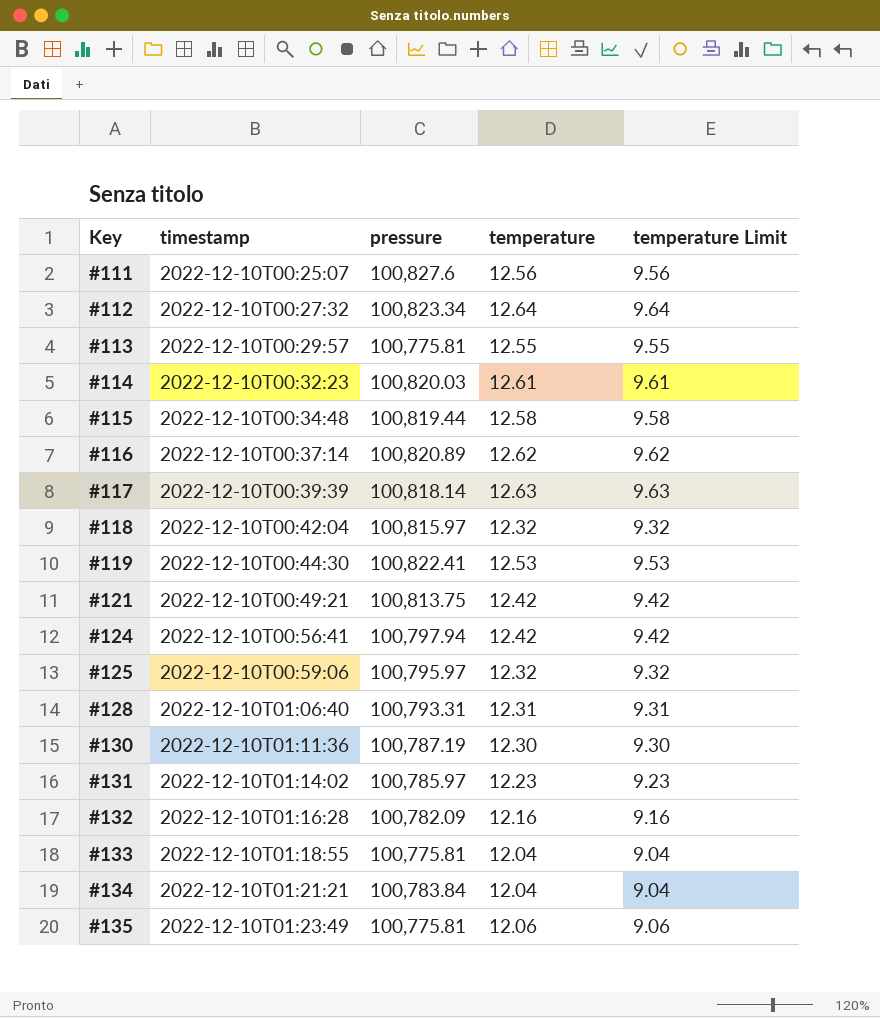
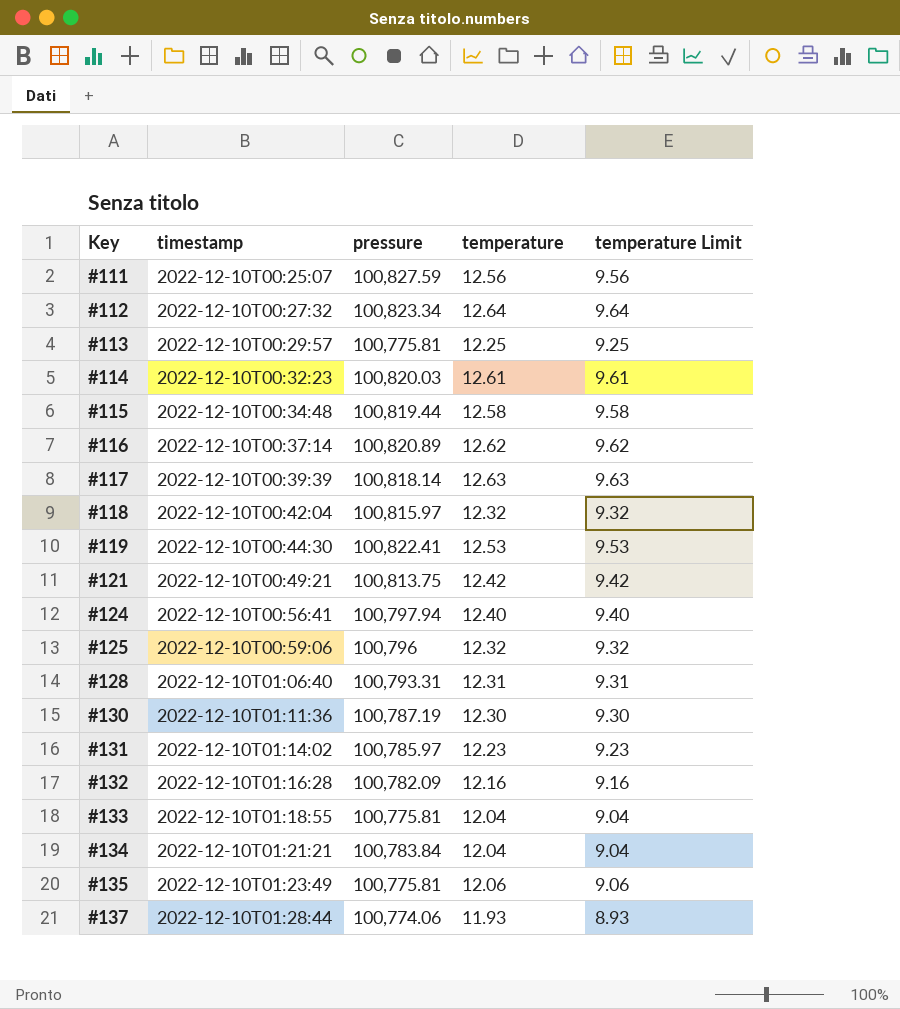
#111 | pressure: 100,827.6 -> 100,827.59
#113 | temperature: 12.55 -> 12.25
#113 | temperature Limit: 9.55 -> 9.25
#124 | temperature: 12.42 -> 12.40
#124 | temperature Limit: 9.42 -> 9.40
#125 | pressure: 100,795.97 -> 100,796
row #137: none -> 2022-12-10T01:28:44 | 100,774.06 | 11.93 | 8.93

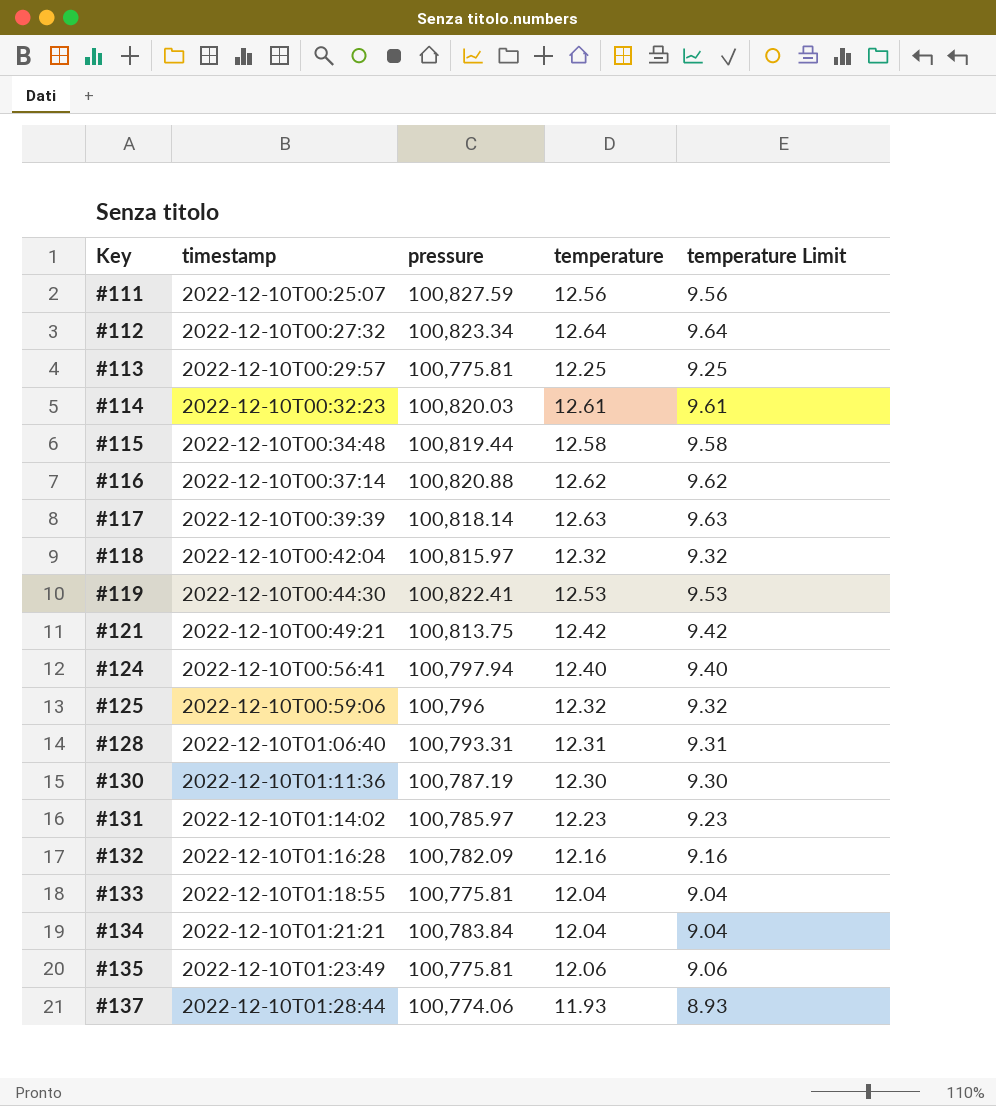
#116 | pressure: 100,820.89 -> 100,820.88

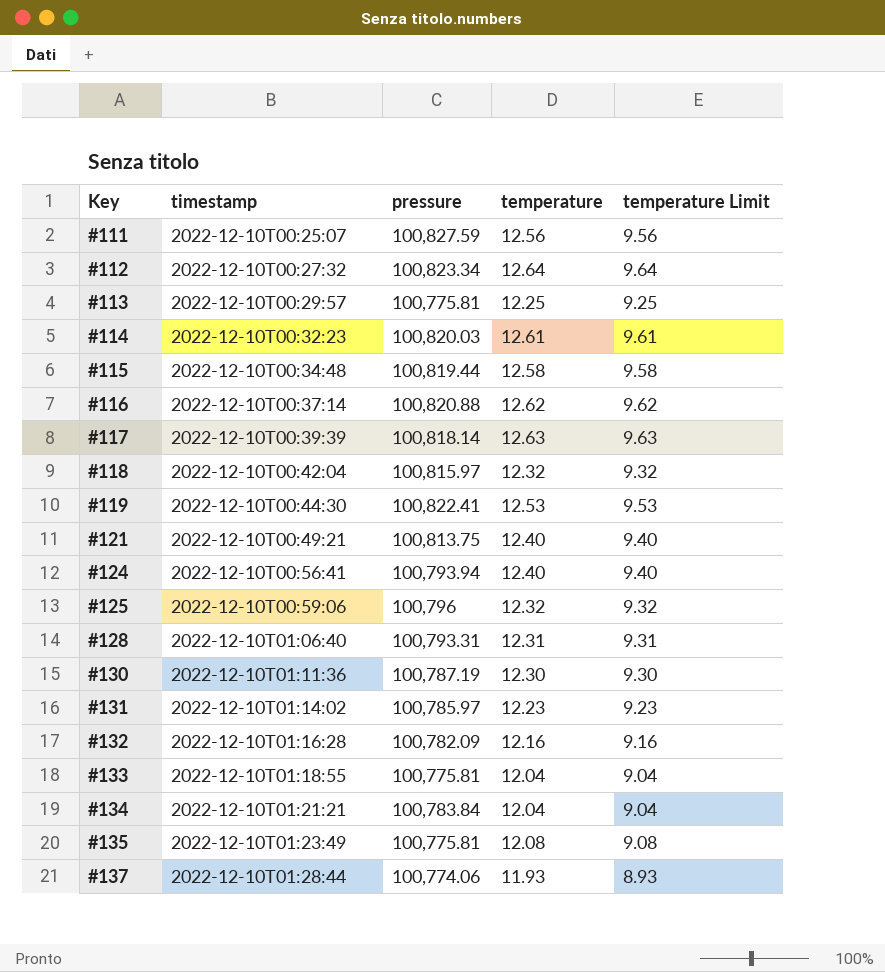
#121 | temperature: 12.42 -> 12.40
#121 | temperature Limit: 9.42 -> 9.40
#124 | pressure: 100,797.94 -> 100,793.94
#135 | temperature: 12.06 -> 12.08
#135 | temperature Limit: 9.06 -> 9.08

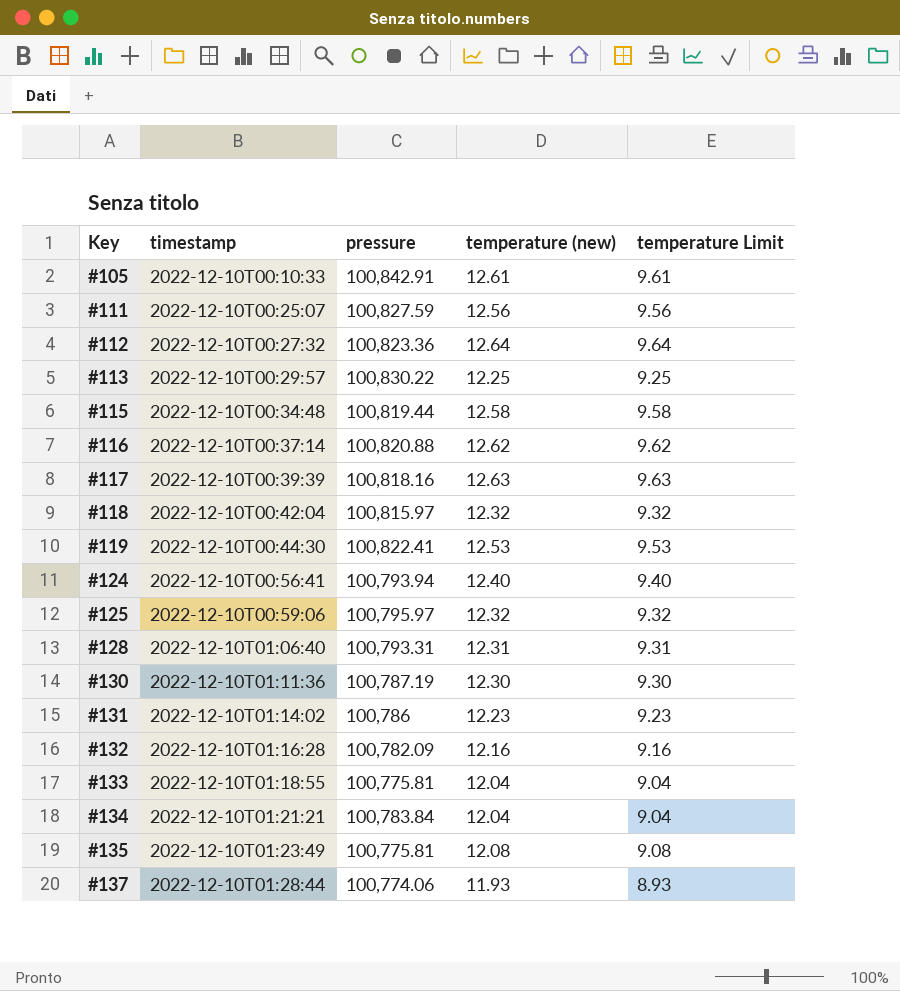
column name: temperature -> temperature (new)
row #114: 2022-12-10T00:32:23 | 100,820.03 | 12.61 | 9.61 -> none
row #121: 2022-12-10T00:49:21 | 100,813.75 | 12.40 | 9.40 -> none
row #105: none -> 2022-12-10T00:10:33 | 100,842.91 | 12.61 | 9.61
#112 | pressure: 100,823.34 -> 100,823.36
#113 | pressure: 100,775.81 -> 100,830.22
#117 | pressure: 100,818.14 -> 100,818.16
#125 | pressure: 100,796 -> 100,795.97
#131 | pressure: 100,785.97 -> 100,786

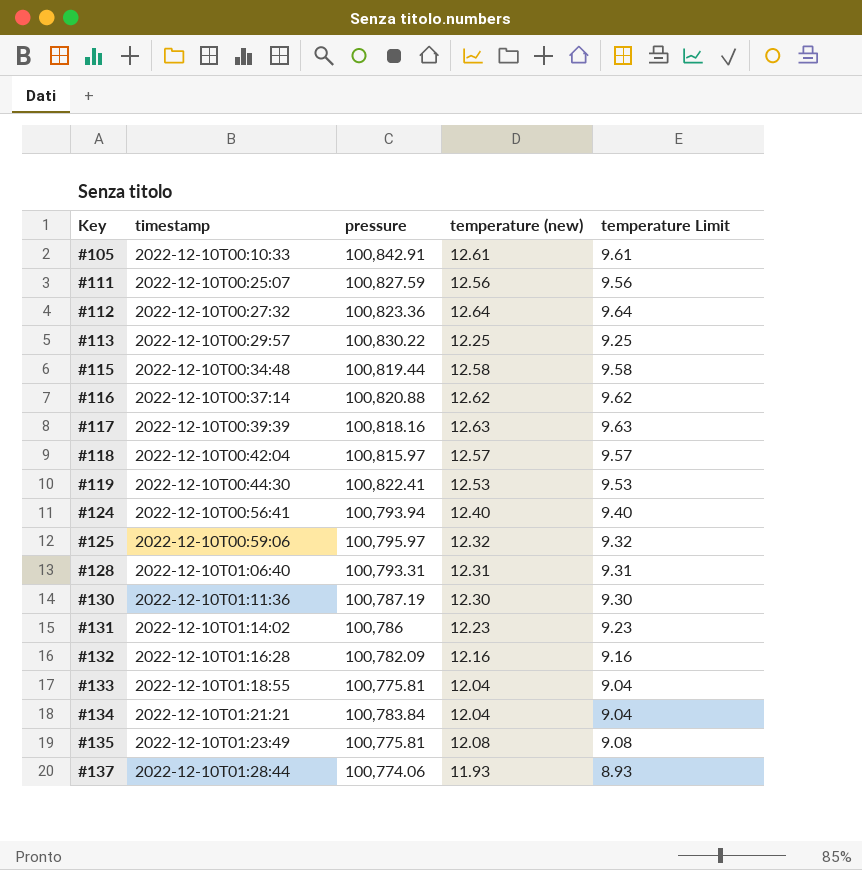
#118 | temperature (new): 12.32 -> 12.57
#118 | temperature Limit: 9.32 -> 9.57

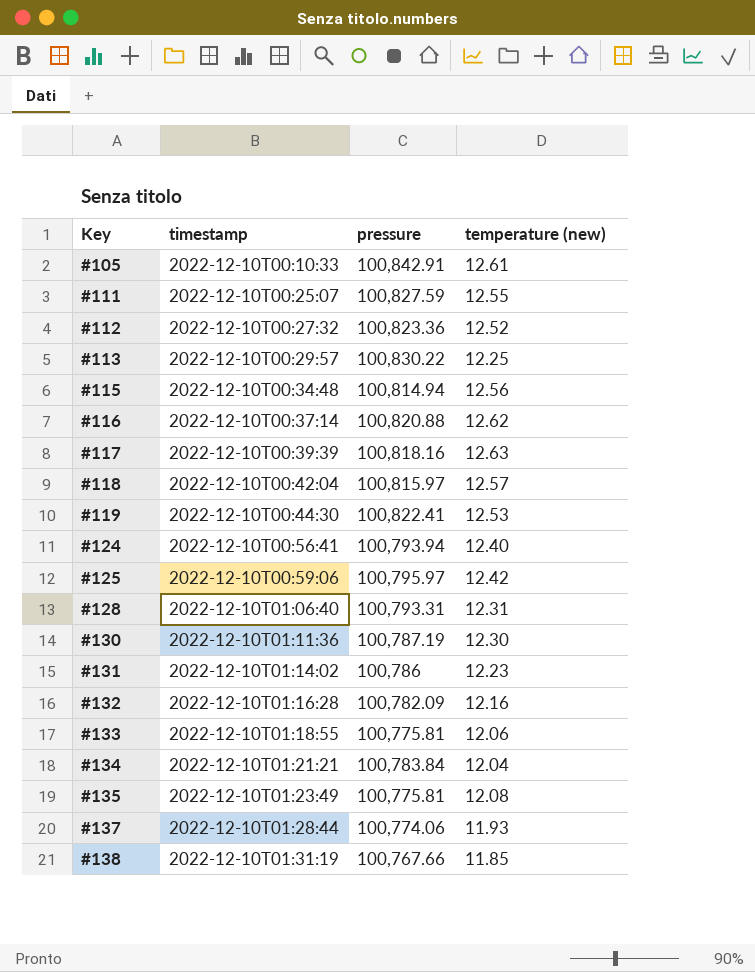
column temperature Limit | formula: [temperature (new)] - 3 -> none
#111 | temperature (new): 12.56 -> 12.55
#112 | temperature (new): 12.64 -> 12.52
#115 | pressure: 100,819.44 -> 100,814.94
#115 | temperature (new): 12.58 -> 12.56
#125 | temperature (new): 12.32 -> 12.42
#133 | temperature (new): 12.04 -> 12.06
row #138: none -> 2022-12-10T01:31:19 | 100,767.66 | 11.85

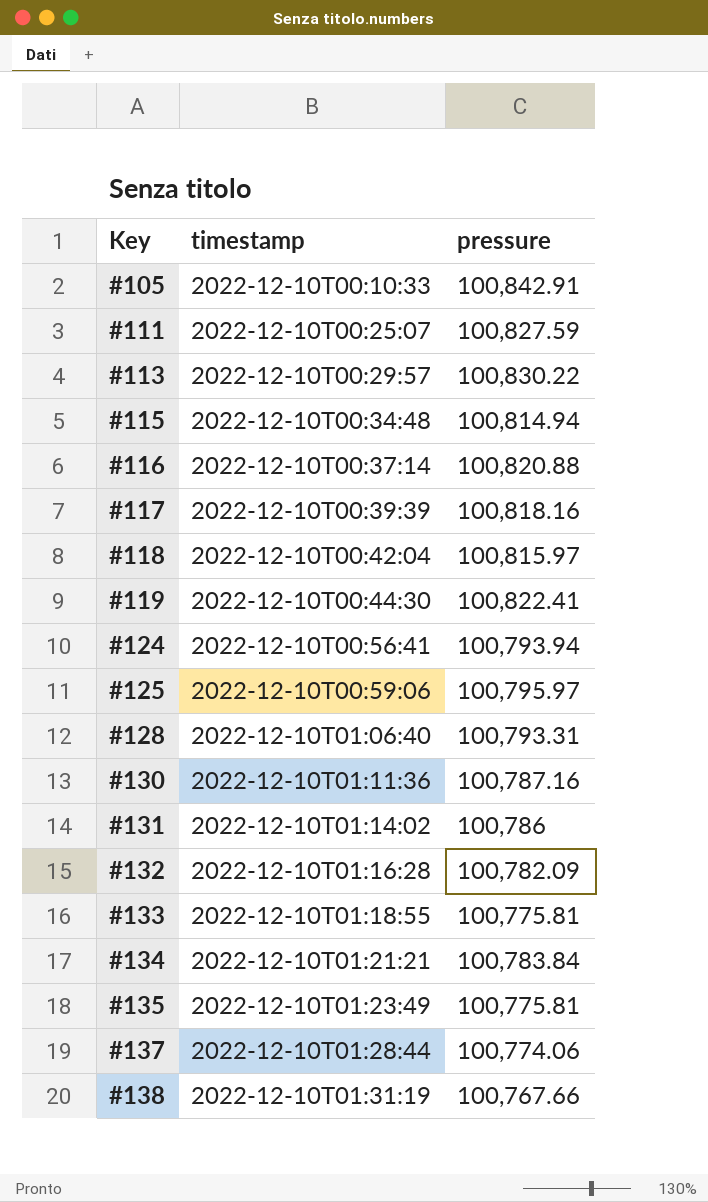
column temperature (new) | position: 4 -> none
row #112: 2022-12-10T00:27:32 | 100,823.36 | 12.52 -> none
#130 | pressure: 100,787.19 -> 100,787.16

